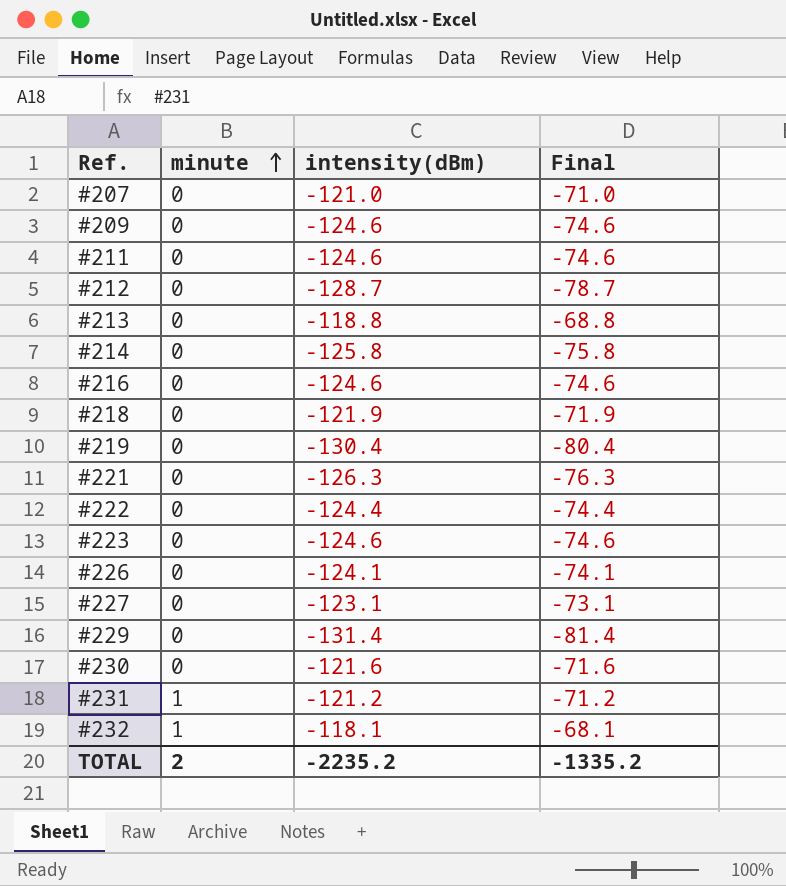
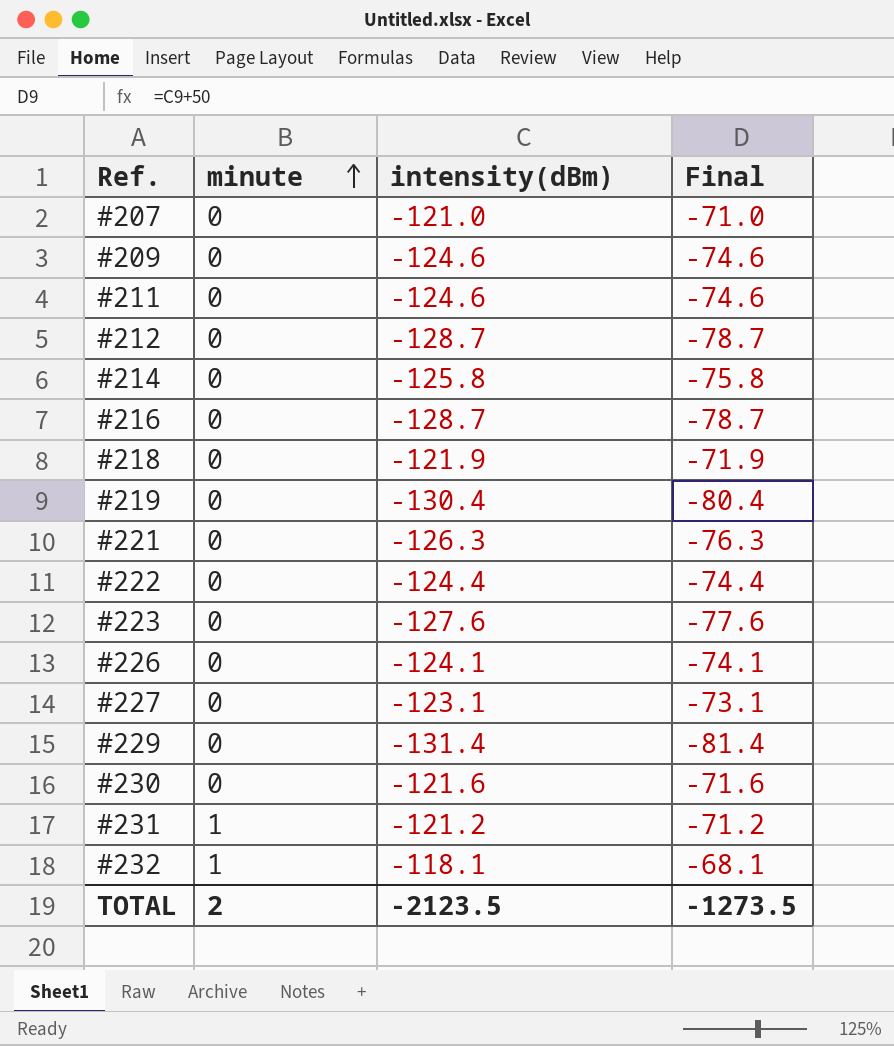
row #213: 0 | -118.8 | -68.8 -> none
#216 | intensity(dBm): -124.6 -> -128.7
#216 | Final: -74.6 -> -78.7
#223 | intensity(dBm): -124.6 -> -127.6
#223 | Final: -74.6 -> -77.6
TOTAL | intensity(dBm): -2235.2 -> -2123.5
TOTAL | Final: -1335.2 -> -1273.5

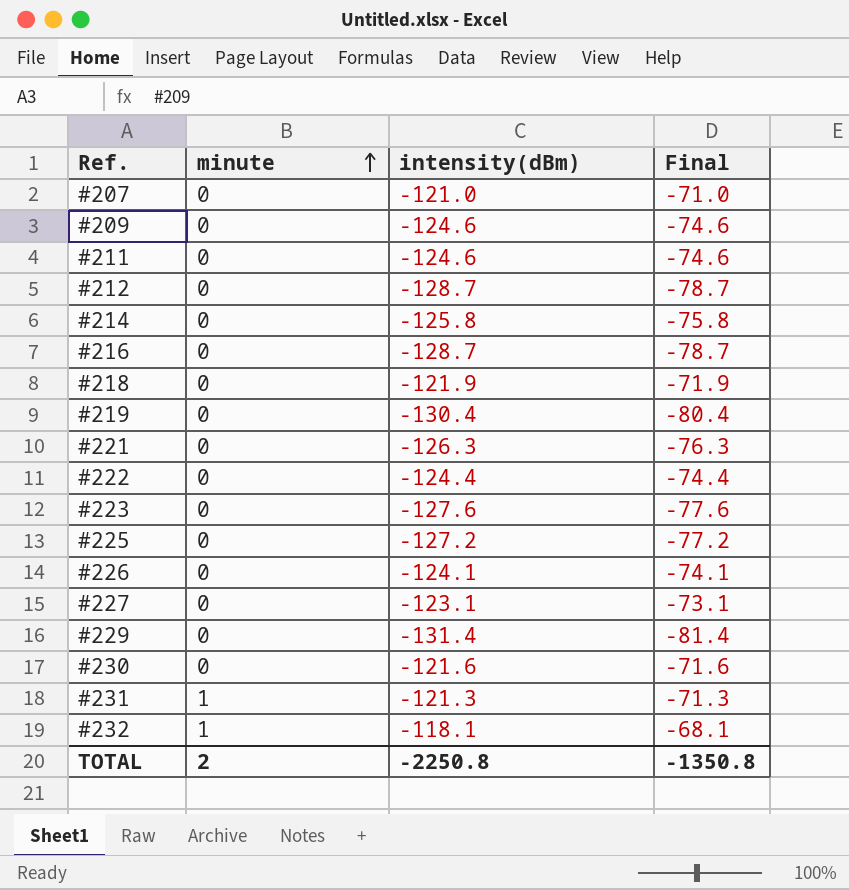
row #225: none -> 0 | -127.2 | -77.2
#231 | intensity(dBm): -121.2 -> -121.3
#231 | Final: -71.2 -> -71.3
TOTAL | intensity(dBm): -2123.5 -> -2250.8
TOTAL | Final: -1273.5 -> -1350.8

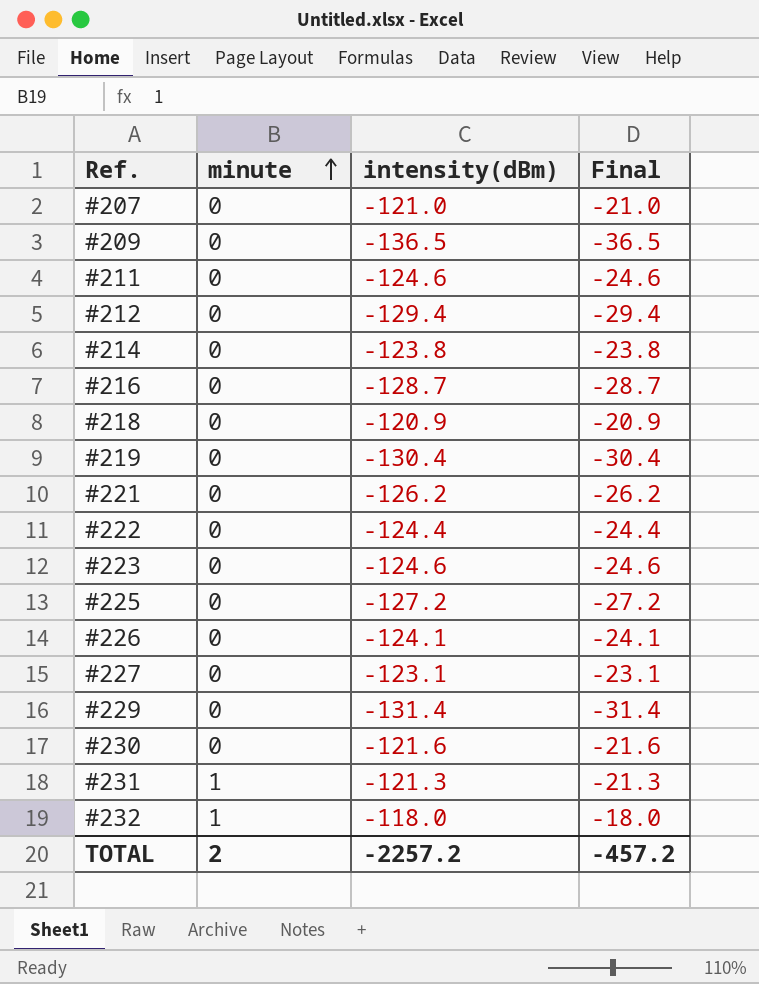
column Final | formula: [intensity(dBm)] + 50 -> [intensity(dBm)] + 100
#209 | intensity(dBm): -124.6 -> -136.5
#212 | intensity(dBm): -128.7 -> -129.4
#214 | intensity(dBm): -125.8 -> -123.8
#218 | intensity(dBm): -121.9 -> -120.9
#221 | intensity(dBm): -126.3 -> -126.2
#223 | intensity(dBm): -127.6 -> -124.6
#232 | intensity(dBm): -118.1 -> -118.0
TOTAL | intensity(dBm): -2250.8 -> -2257.2
TOTAL | Final: -1350.8 -> -457.2

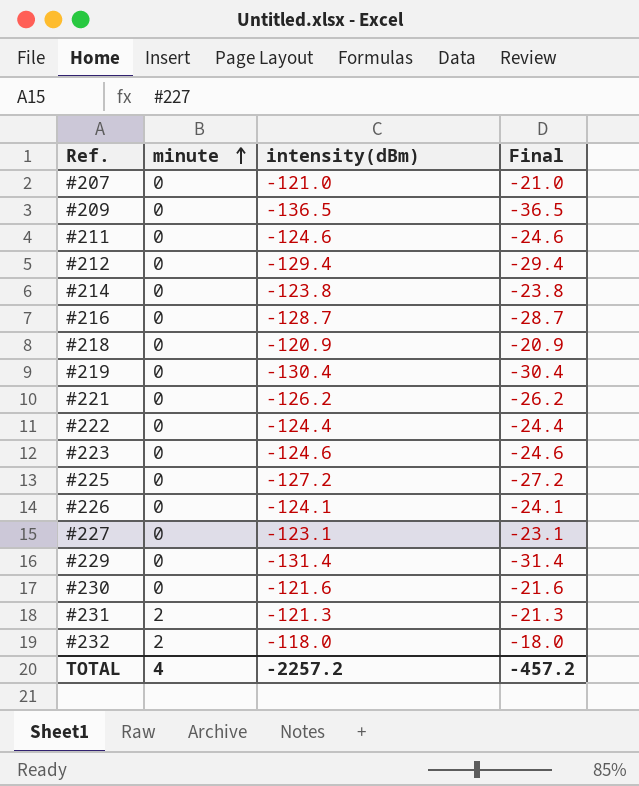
#231 | minute: 1 -> 2
#232 | minute: 1 -> 2
TOTAL | minute: 2 -> 4

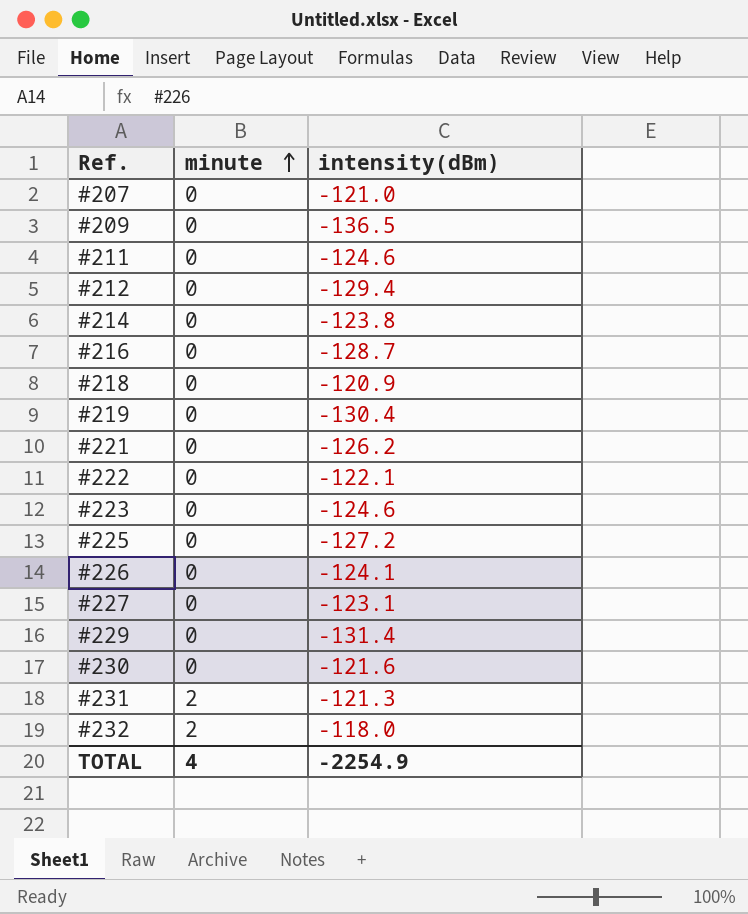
column Final | formula: [intensity(dBm)] + 100 -> none
#222 | intensity(dBm): -124.4 -> -122.1
TOTAL | intensity(dBm): -2257.2 -> -2254.9

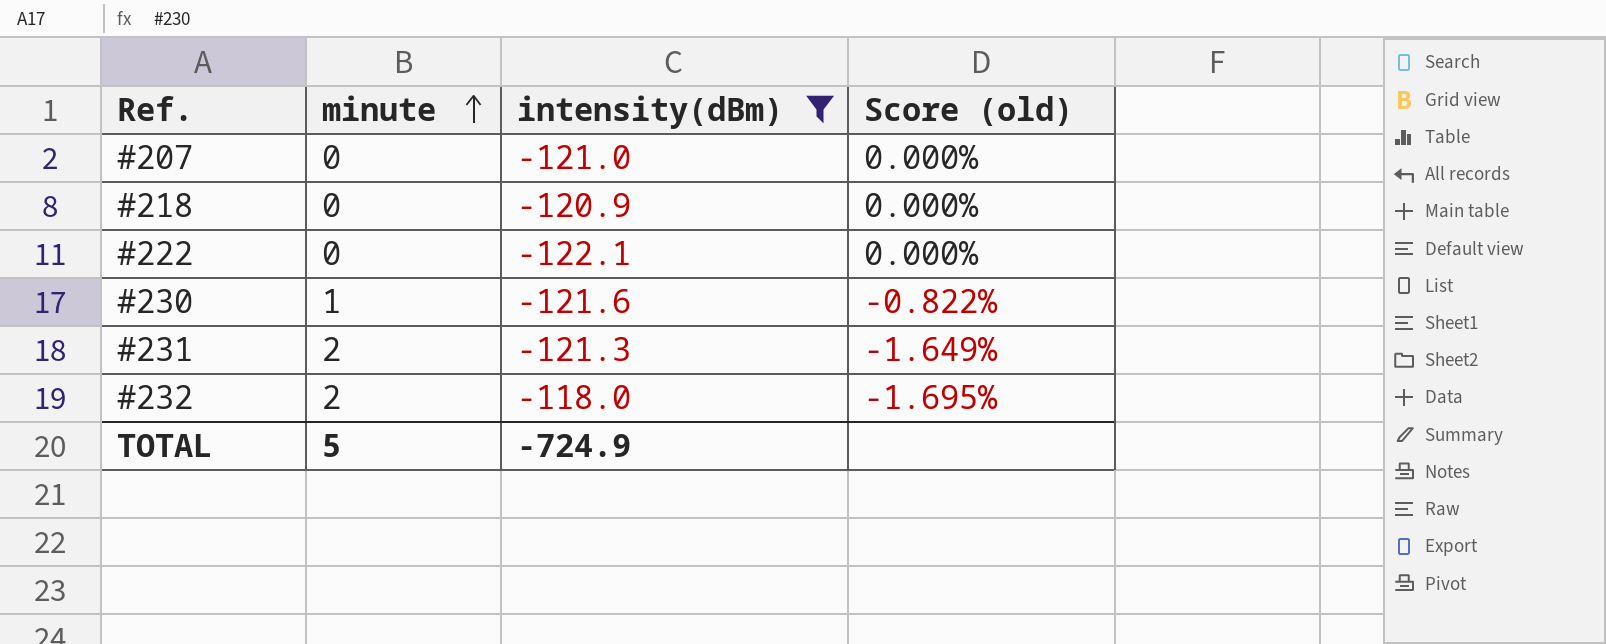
filter: none -> intensity(dBm) >= -122.1
column Score (old) | formula: none -> [minute] / [intensity(dBm)]
#230 | minute: 0 -> 1
TOTAL | minute: 4 -> 5
TOTAL | intensity(dBm): -2254.9 -> -724.9

